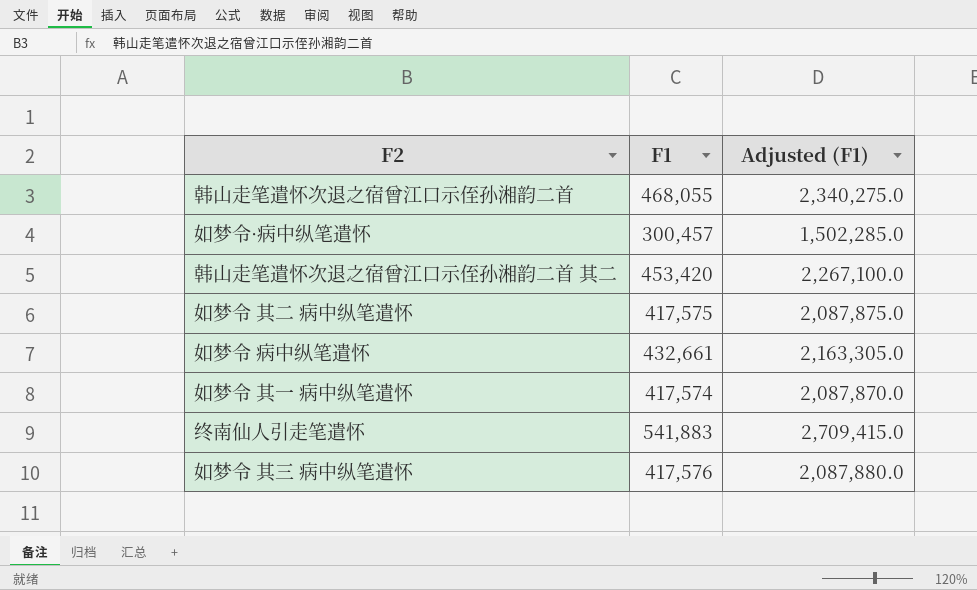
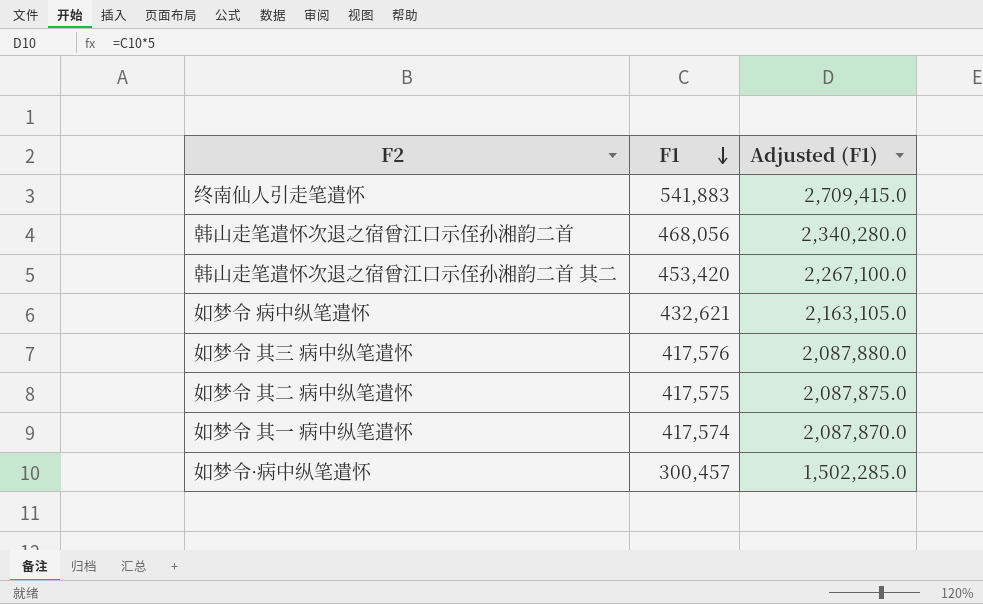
row order: none -> F1 descending
韩山走笔遣怀次退之宿曾江口示侄孙湘韵二首 | F1: 468,055 -> 468,056
韩山走笔遣怀次退之宿曾江口示侄孙湘韵二首 | Adjusted (F1): 2,340,275.0 -> 2,340,280.0
如梦令 病中纵笔遣怀 | F1: 432,661 -> 432,621
如梦令 病中纵笔遣怀 | Adjusted (F1): 2,163,305.0 -> 2,163,105.0

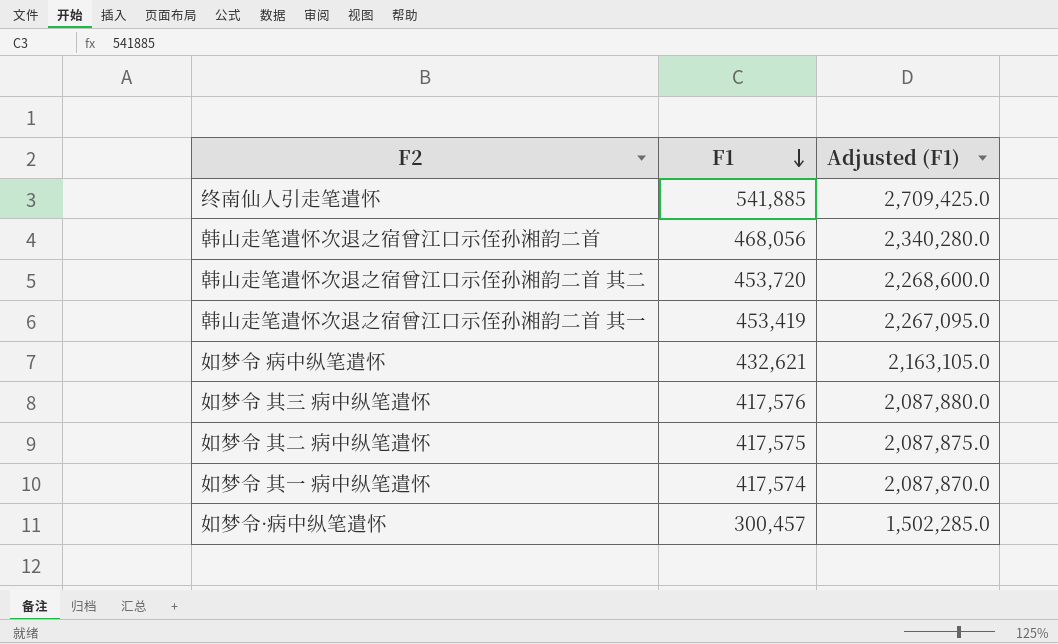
终南仙人引走笔遣怀 | F1: 541,883 -> 541,885
终南仙人引走笔遣怀 | Adjusted (F1): 2,709,415.0 -> 2,709,425.0
韩山走笔遣怀次退之宿曾江口示侄孙湘韵二首 其二 | F1: 453,420 -> 453,720
韩山走笔遣怀次退之宿曾江口示侄孙湘韵二首 其二 | Adjusted (F1): 2,267,100.0 -> 2,268,600.0
row 韩山走笔遣怀次退之宿曾江口示侄孙湘韵二首 其一: none -> 453,419 | 2,267,095.0

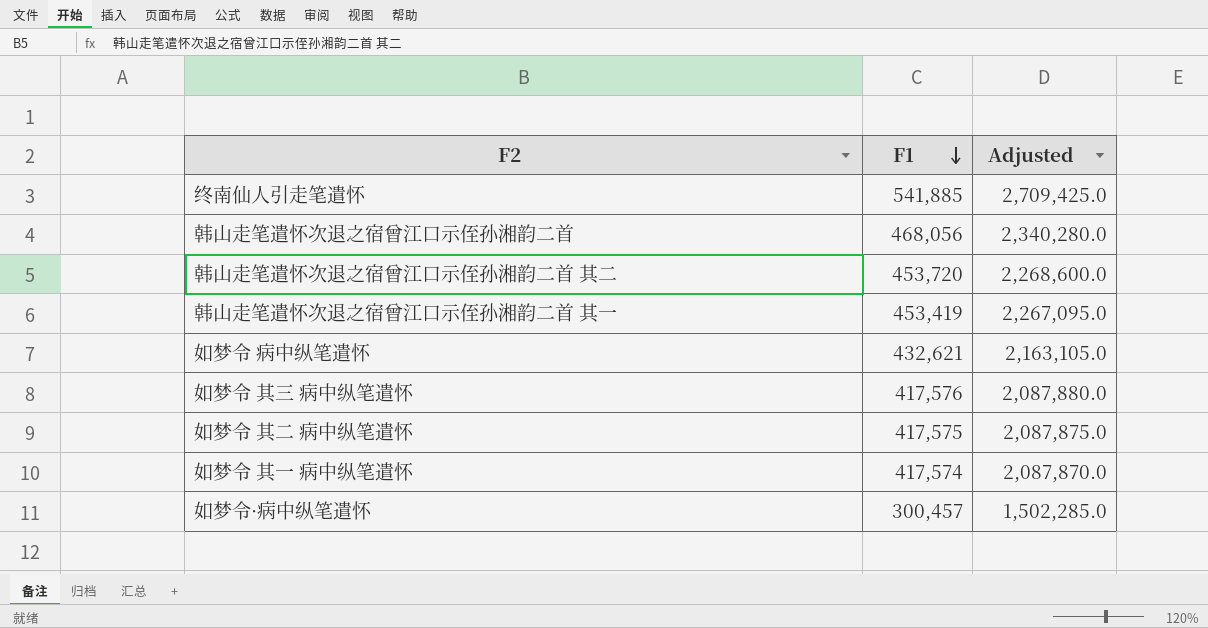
column name: Adjusted (F1) -> Adjusted

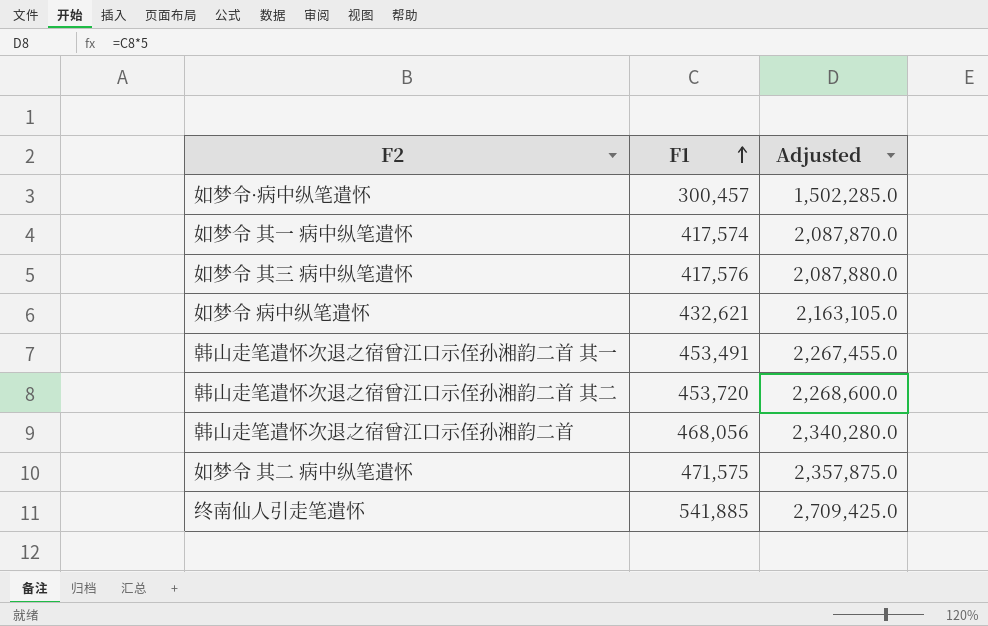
row order: F1 descending -> F1 ascending
韩山走笔遣怀次退之宿曾江口示侄孙湘韵二首 其一 | F1: 453,419 -> 453,491
韩山走笔遣怀次退之宿曾江口示侄孙湘韵二首 其一 | Adjusted: 2,267,095.0 -> 2,267,455.0
如梦令 其二 病中纵笔遣怀 | F1: 417,575 -> 471,575
如梦令 其二 病中纵笔遣怀 | Adjusted: 2,087,875.0 -> 2,357,875.0

